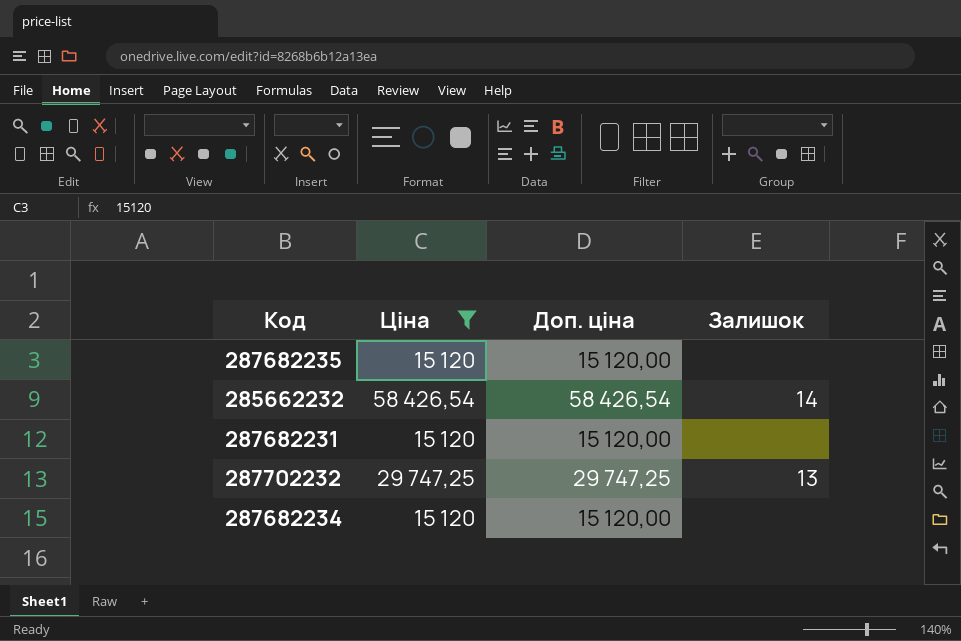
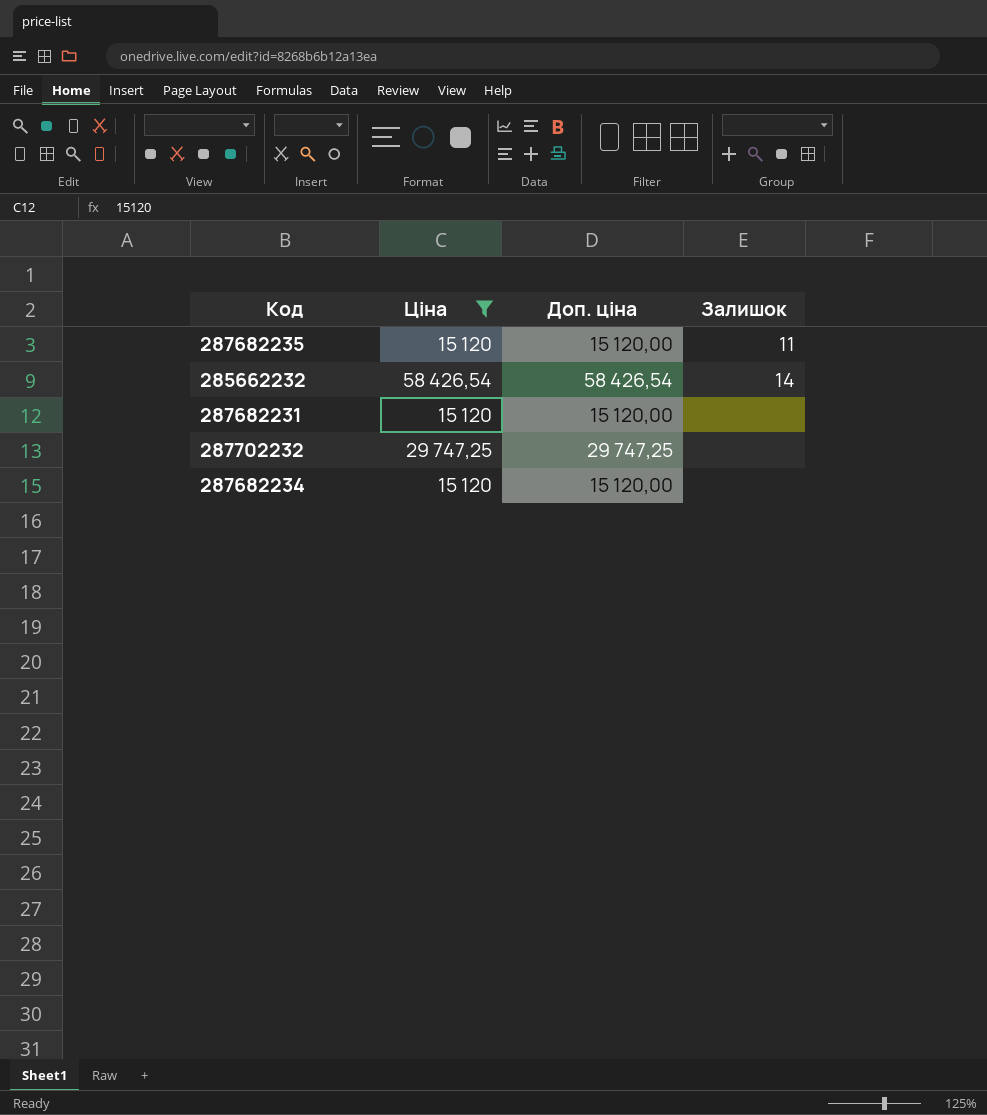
287682235 | Залишок: none -> 11
287702232 | Залишок: 13 -> none

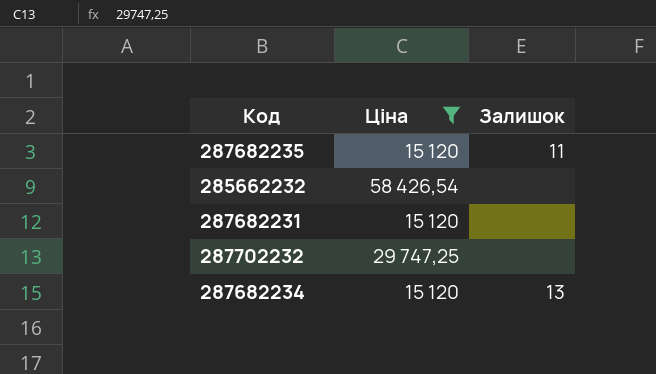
column Доп. ціна | position: 3 -> none
285662232 | Залишок: 14 -> none
287682234 | Залишок: none -> 13

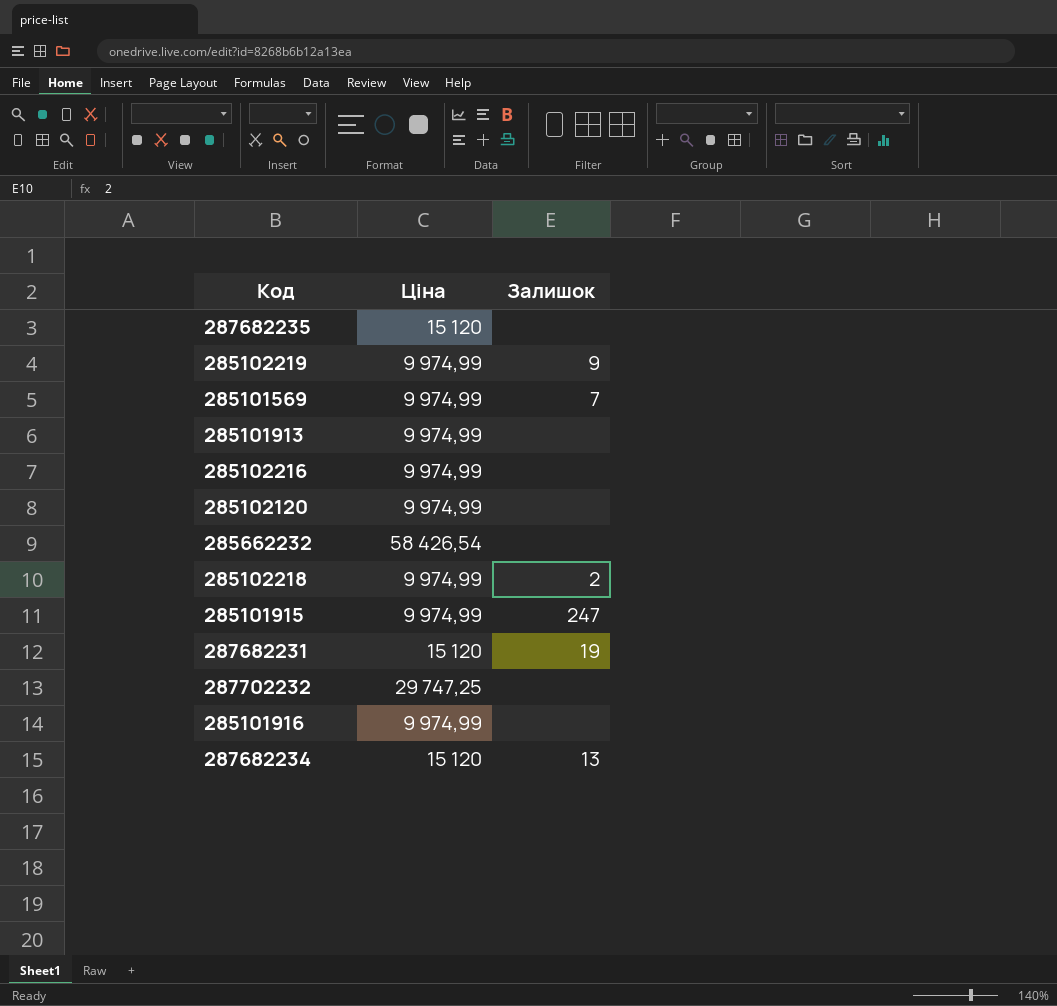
filter: Ціна != 9 974,99 -> none
287682235 | Залишок: 11 -> none
287682231 | Залишок: none -> 19

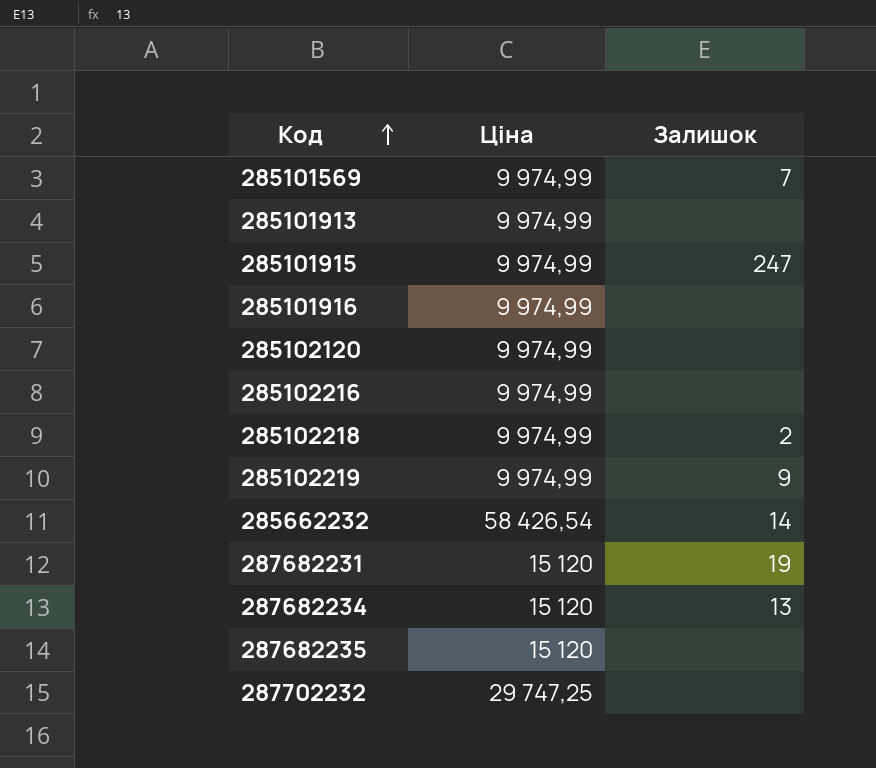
row order: none -> Код ascending
285662232 | Залишок: none -> 14

